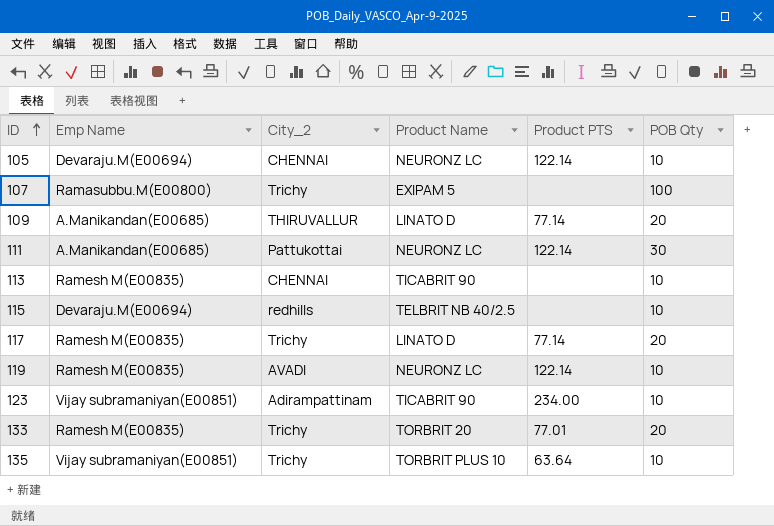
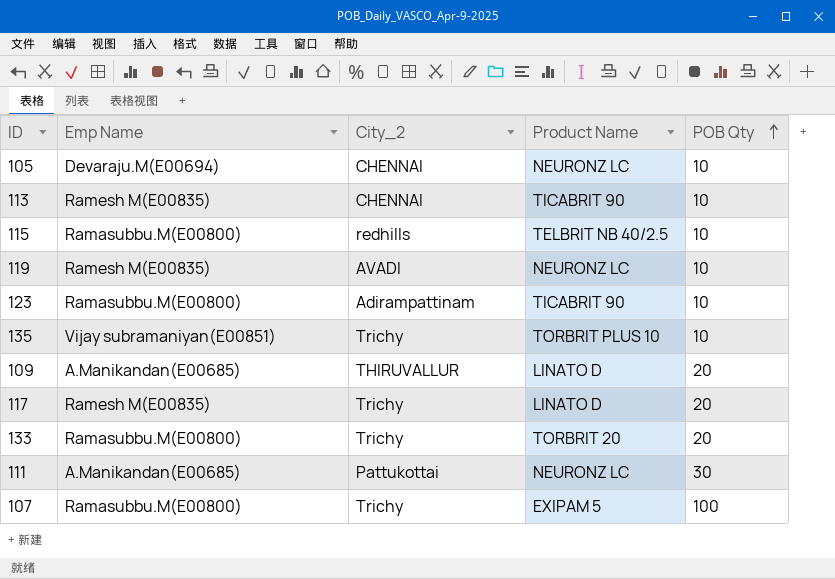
row order: ID ascending -> POB Qty ascending
column Product PTS | position: 5 -> none
115 | Emp Name: Devaraju.M(E00694) -> Ramasubbu.M(E00800)
123 | Emp Name: Vijay subramaniyan(E00851) -> Ramasubbu.M(E00800)
133 | Emp Name: Ramesh M(E00835) -> Ramasubbu.M(E00800)

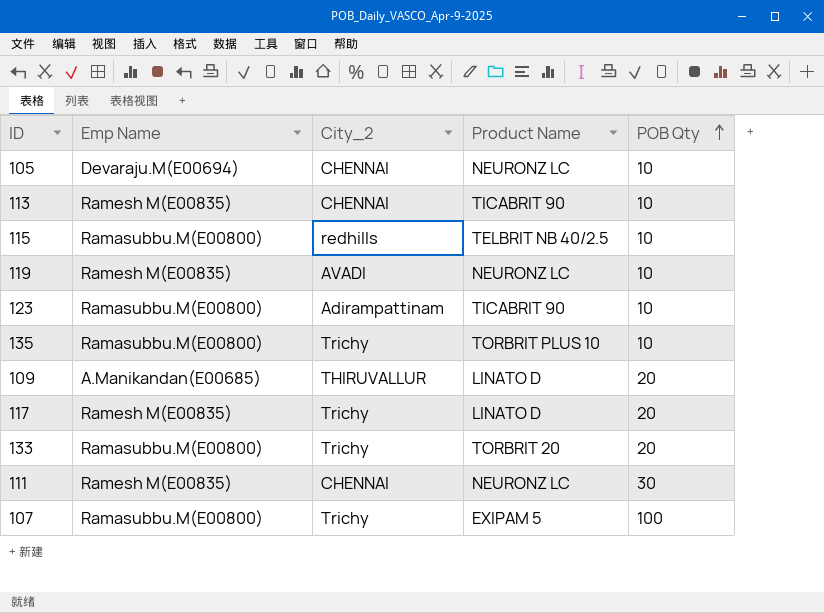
135 | Emp Name: Vijay subramaniyan(E00851) -> Ramasubbu.M(E00800)
111 | Emp Name: A.Manikandan(E00685) -> Ramesh M(E00835)
111 | City_2: Pattukottai -> CHENNAI

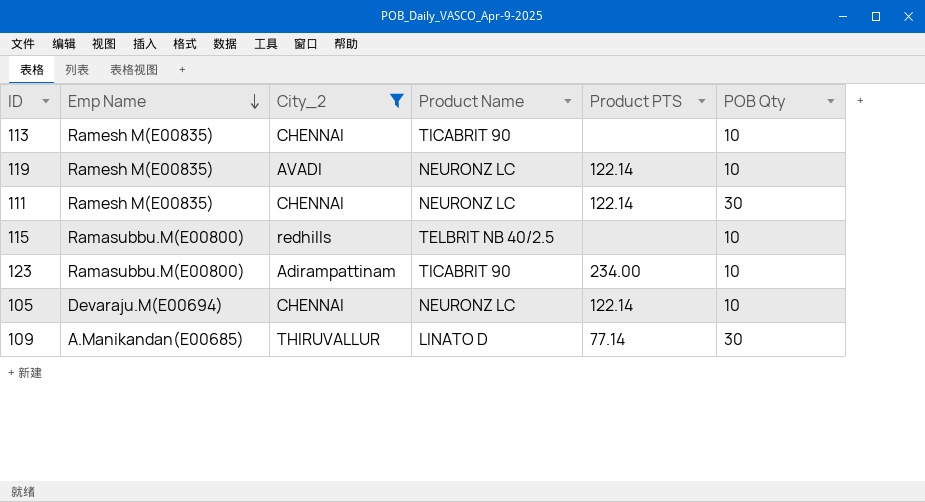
filter: none -> City_2 != Trichy
row order: POB Qty ascending -> Emp Name descending
column Product PTS | position: none -> 5
109 | POB Qty: 20 -> 30

